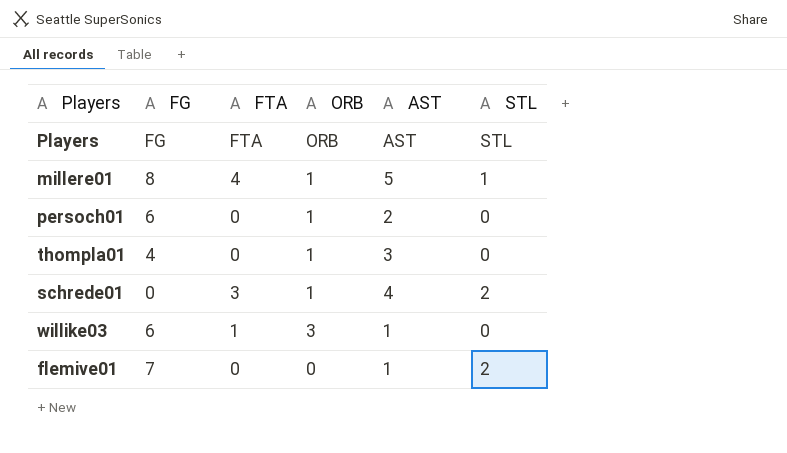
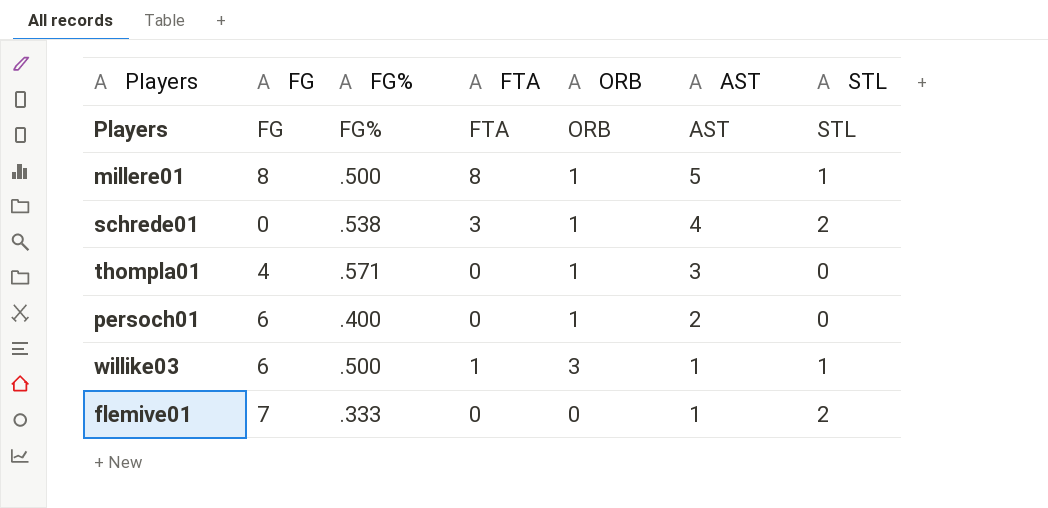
row order: none -> AST descending
column FG% | position: none -> 3
millere01 | FTA: 4 -> 8
willike03 | STL: 0 -> 1

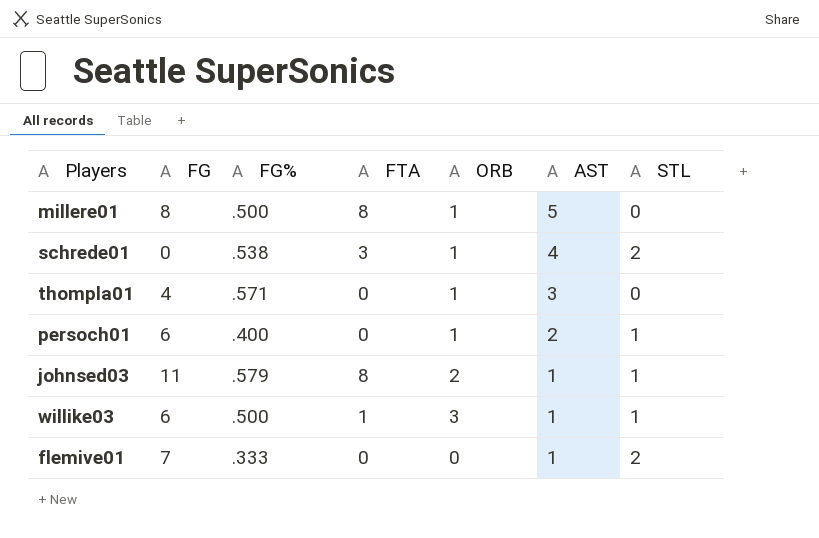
row Players: FG | FG% | FTA | ORB | AST | STL -> none
millere01 | STL: 1 -> 0
persoch01 | STL: 0 -> 1
row johnsed03: none -> 11 | .579 | 8 | 2 | 1 | 1

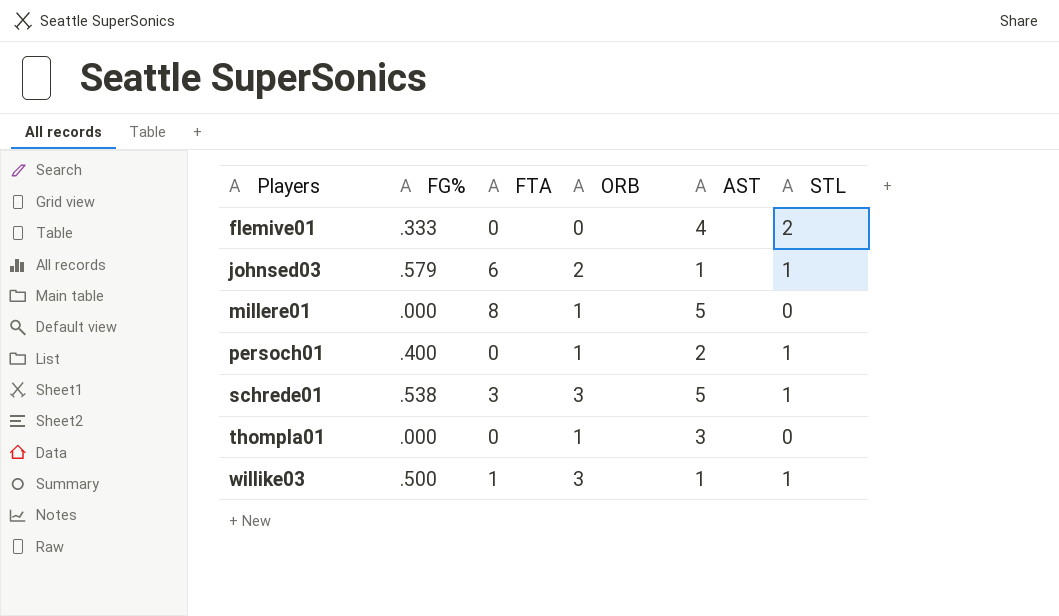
row order: AST descending -> Players ascending
column FG | position: 2 -> none
flemive01 | AST: 1 -> 4
johnsed03 | FTA: 8 -> 6
millere01 | FG%: .500 -> .000
schrede01 | ORB: 1 -> 3
schrede01 | AST: 4 -> 5
schrede01 | STL: 2 -> 1
thompla01 | FG%: .571 -> .000

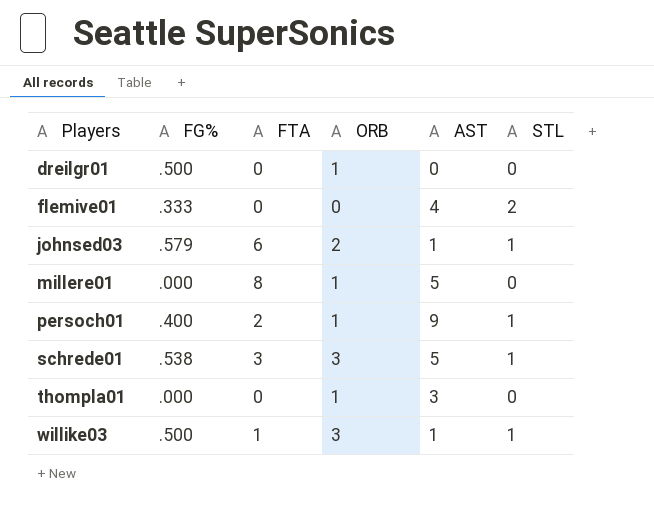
row dreilgr01: none -> .500 | 0 | 1 | 0 | 0
persoch01 | FTA: 0 -> 2
persoch01 | AST: 2 -> 9

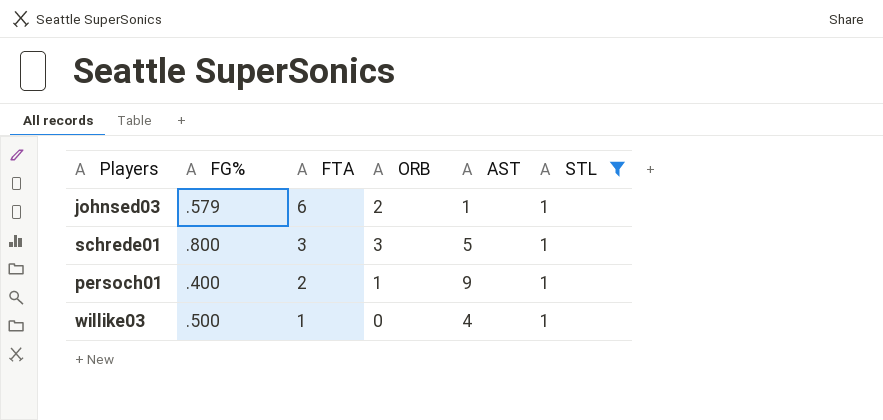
filter: none -> STL = 1
row order: Players ascending -> FTA descending
schrede01 | FG%: .538 -> .800
willike03 | ORB: 3 -> 0
willike03 | AST: 1 -> 4

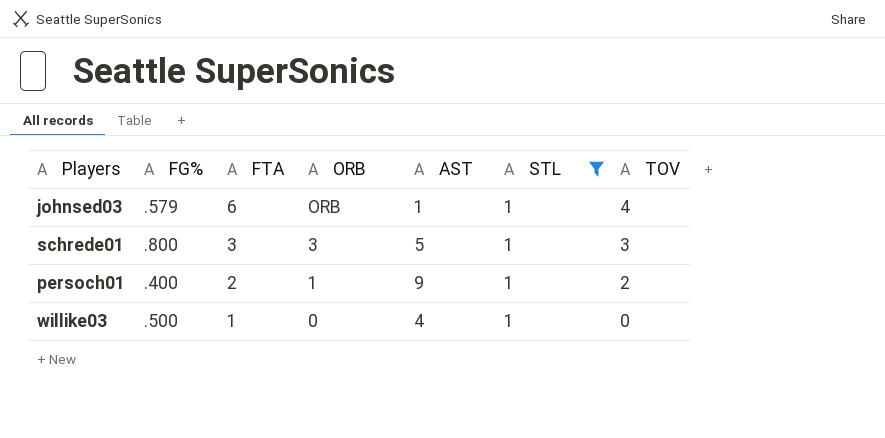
column TOV | position: none -> 7
johnsed03 | ORB: 2 -> ORB

